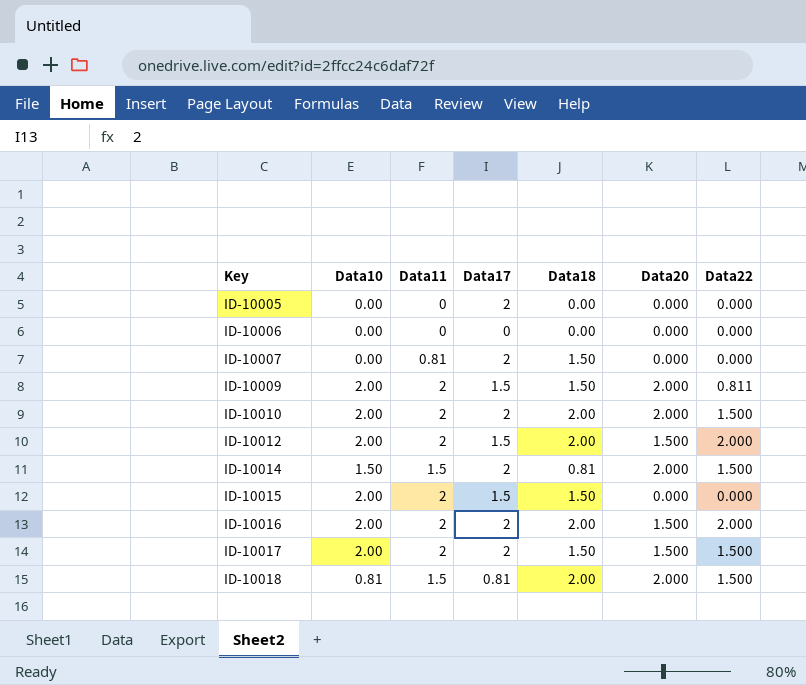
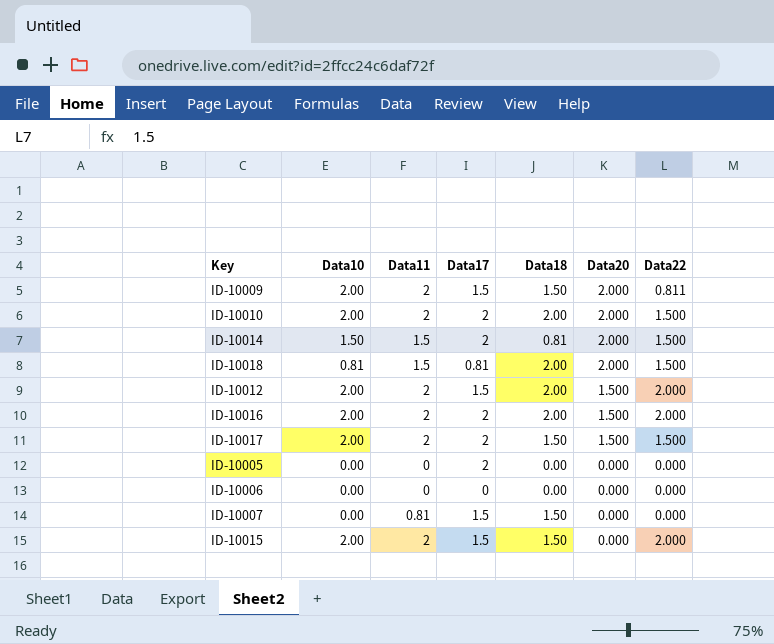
row order: Key ascending -> Data20 descending
ID-10007 | Data17: 2 -> 1.5
ID-10015 | Data22: 0.000 -> 2.000

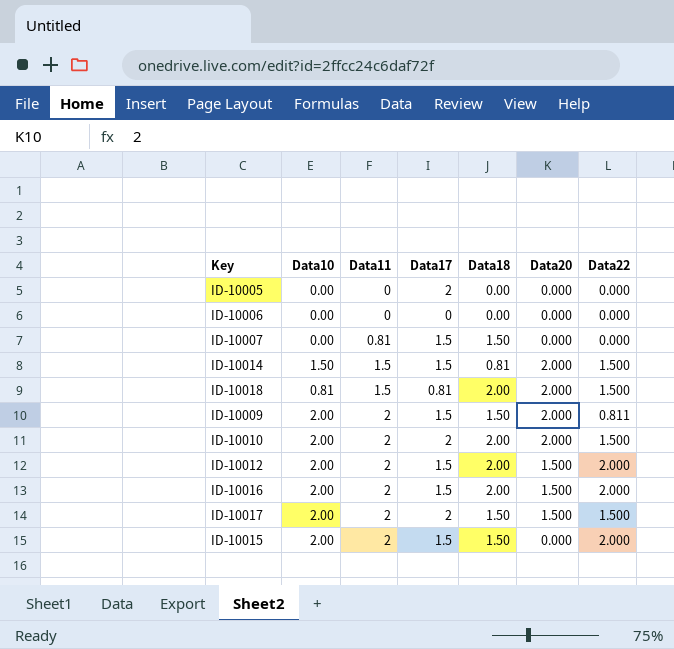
row order: Data20 descending -> Data11 ascending
ID-10014 | Data17: 2 -> 1.5
ID-10016 | Data17: 2 -> 1.5

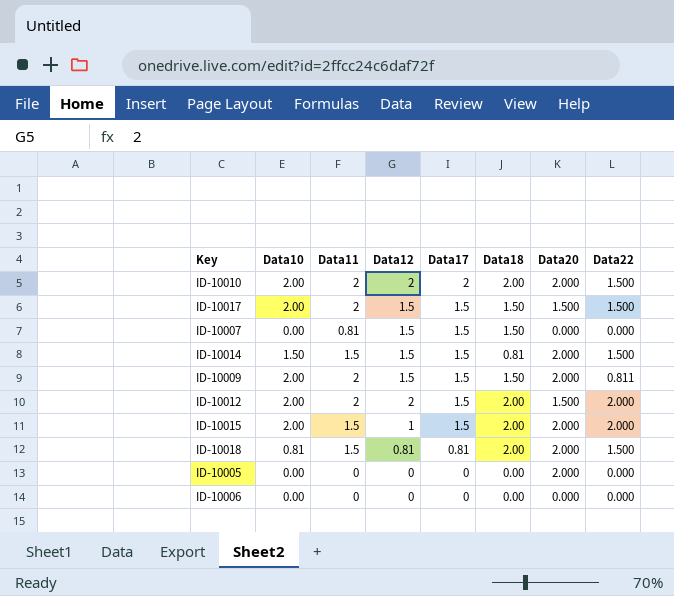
row order: Data11 ascending -> Data17 descending
column Data12 | position: none -> 4
row ID-10016: 2.00 | 2 | 1.5 | 2.00 | 1.500 | 2.000 -> none
ID-10017 | Data17: 2 -> 1.5
ID-10015 | Data11: 2 -> 1.5
ID-10015 | Data18: 1.50 -> 2.00
ID-10015 | Data20: 0.000 -> 2.000
ID-10005 | Data17: 2 -> 0
ID-10005 | Data20: 0.000 -> 2.000

